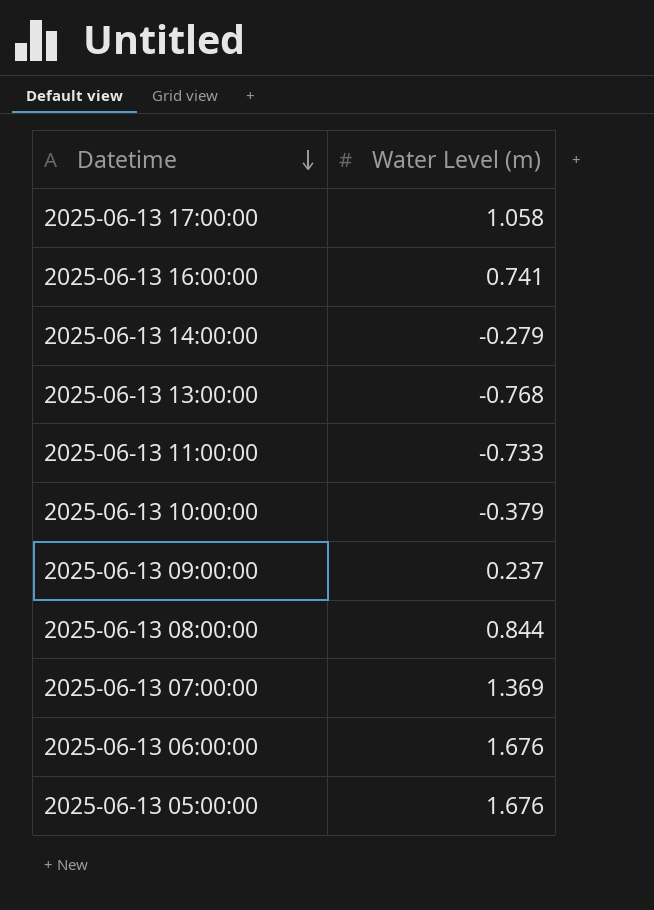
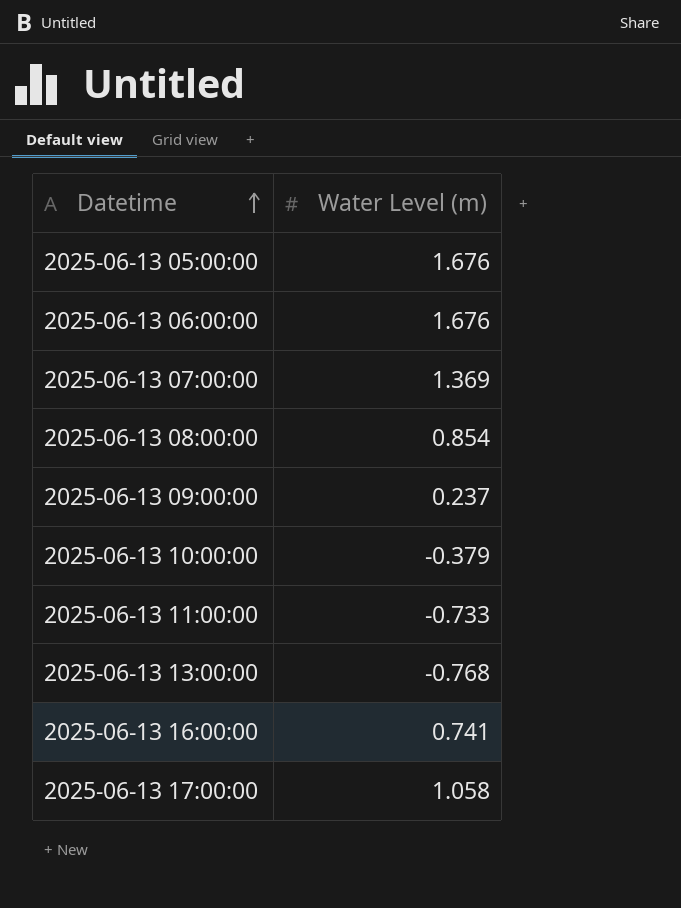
row order: Datetime descending -> Datetime ascending
row 2025-06-13 14:00:00: -0.279 -> none
2025-06-13 08:00:00 | Water Level (m): 0.844 -> 0.854

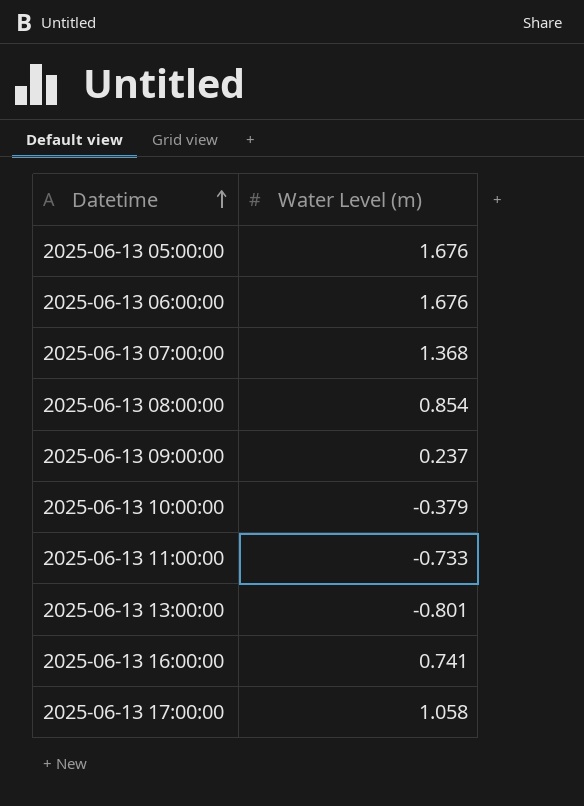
2025-06-13 07:00:00 | Water Level (m): 1.369 -> 1.368
2025-06-13 13:00:00 | Water Level (m): -0.768 -> -0.801

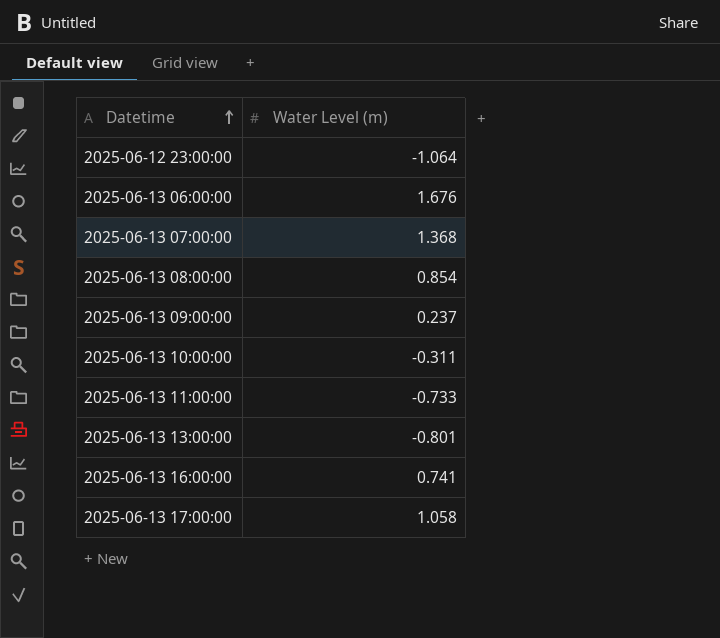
row 2025-06-13 05:00:00: 1.676 -> none
row 2025-06-12 23:00:00: none -> -1.064
2025-06-13 10:00:00 | Water Level (m): -0.379 -> -0.311

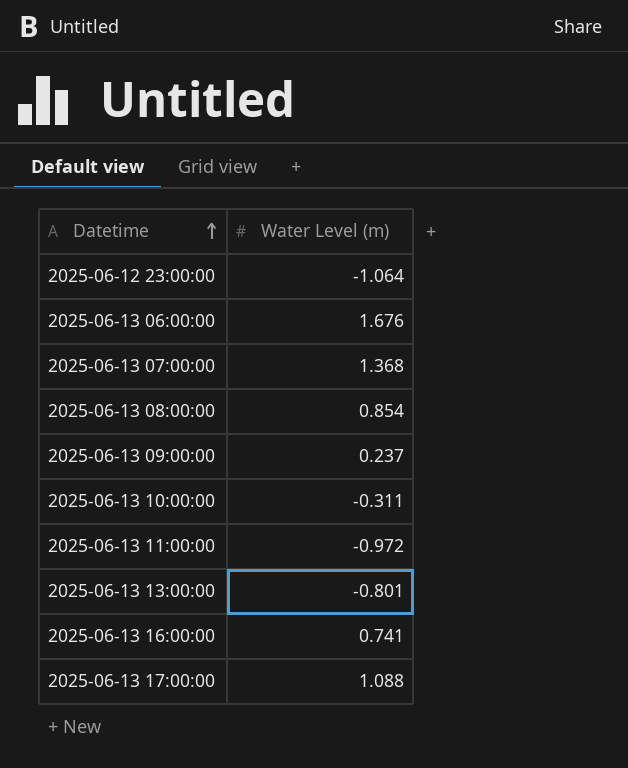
2025-06-13 11:00:00 | Water Level (m): -0.733 -> -0.972
2025-06-13 17:00:00 | Water Level (m): 1.058 -> 1.088

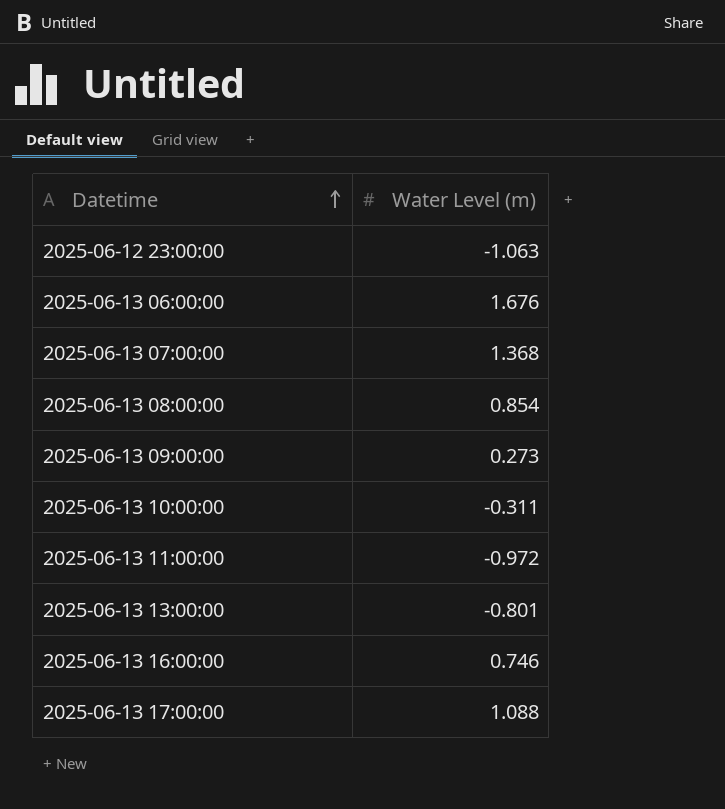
2025-06-12 23:00:00 | Water Level (m): -1.064 -> -1.063
2025-06-13 09:00:00 | Water Level (m): 0.237 -> 0.273
2025-06-13 16:00:00 | Water Level (m): 0.741 -> 0.746

